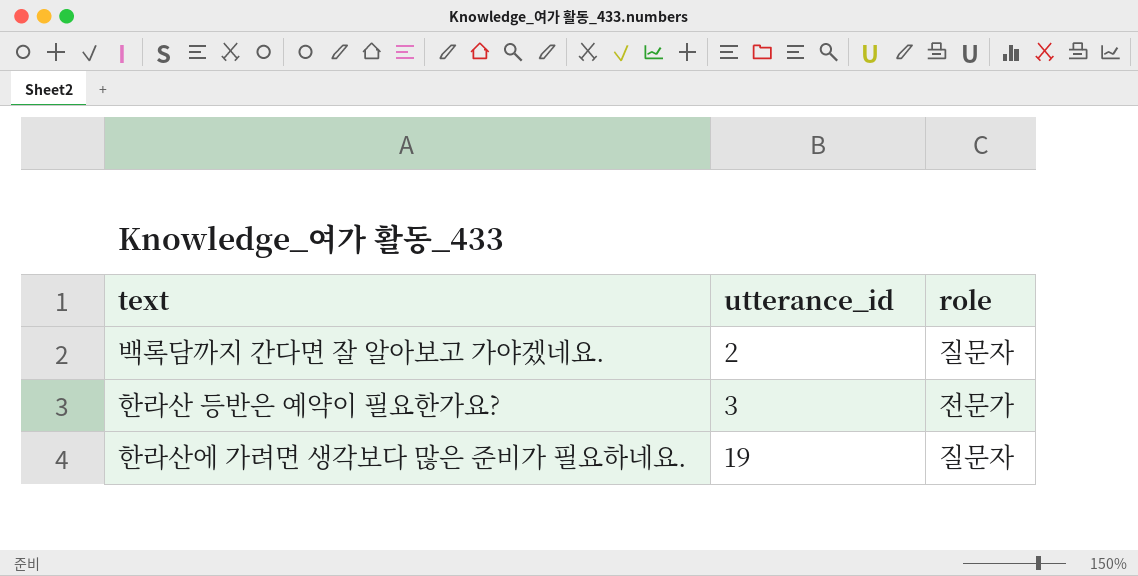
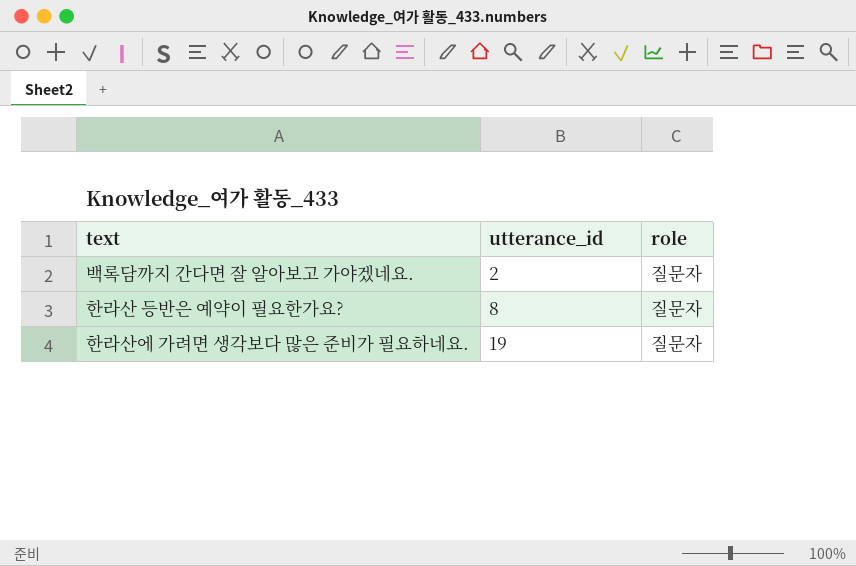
한라산 등반은 예약이 필요한가요? | utterance_id: 3 -> 8
한라산 등반은 예약이 필요한가요? | role: 전문가 -> 질문자

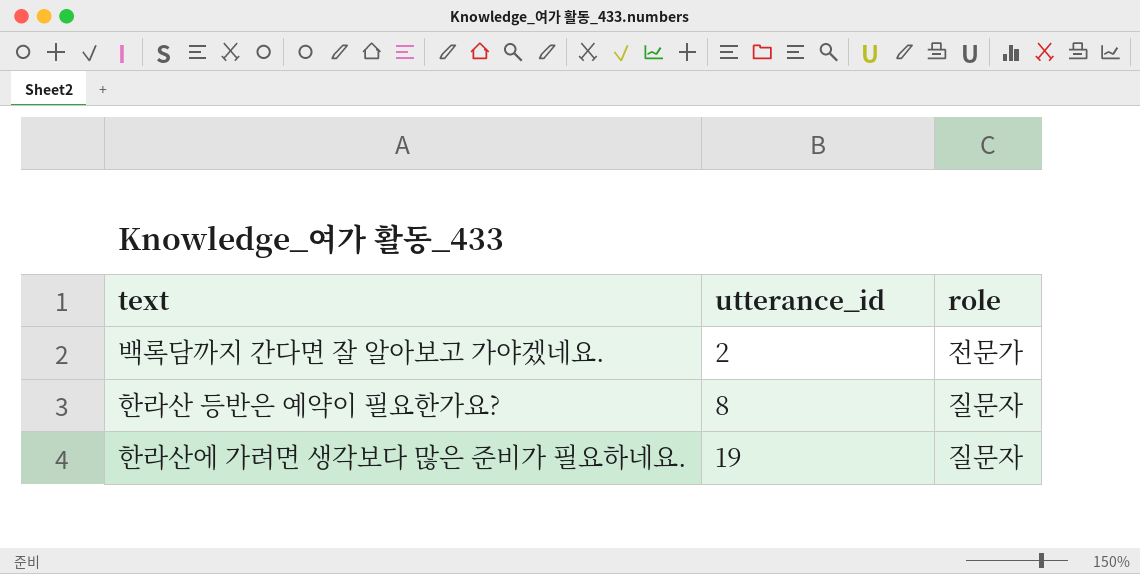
백록담까지 간다면 잘 알아보고 가야겠네요. | role: 질문자 -> 전문가

